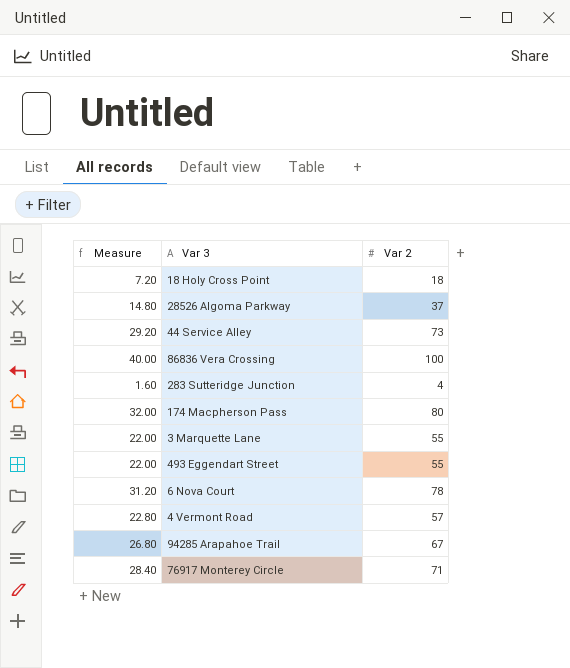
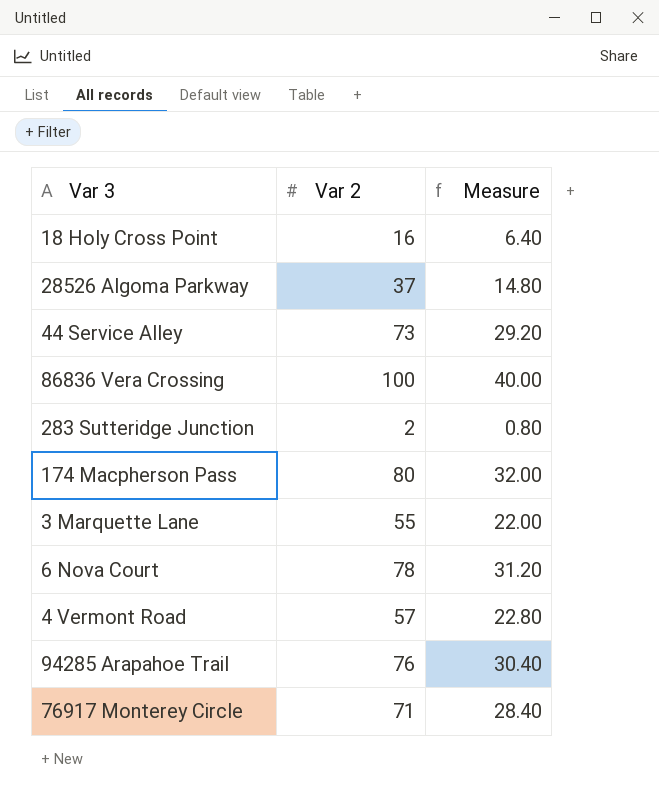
column Measure | position: 1 -> 3
row 493 Eggendart Street: 22.00 | 55 -> none
18 Holy Cross Point | Var 2: 18 -> 16
18 Holy Cross Point | Measure: 7.20 -> 6.40
283 Sutteridge Junction | Var 2: 4 -> 2
283 Sutteridge Junction | Measure: 1.60 -> 0.80
94285 Arapahoe Trail | Var 2: 67 -> 76
94285 Arapahoe Trail | Measure: 26.80 -> 30.40

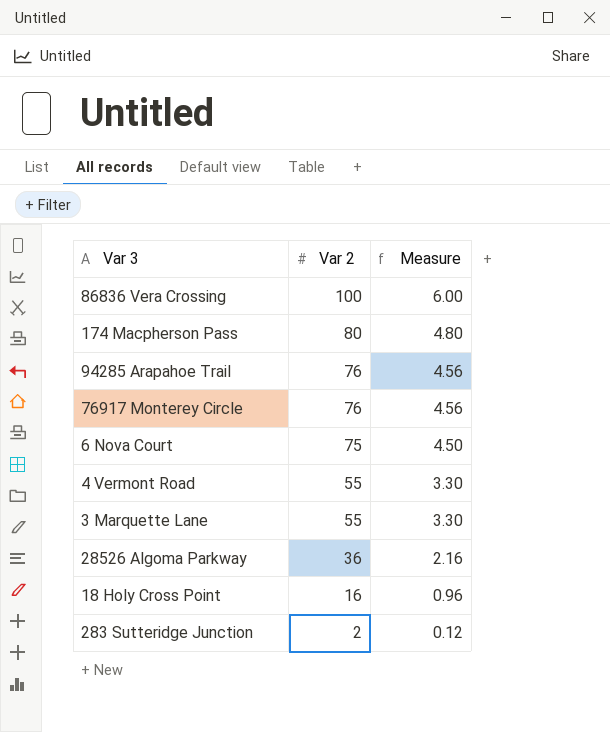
row order: none -> Var 2 descending
column Measure | formula: [Var 2] * 0.4 -> [Var 2] * 0.06
row 44 Service Alley: 73 | 29.20 -> none
76917 Monterey Circle | Var 2: 71 -> 76
6 Nova Court | Var 2: 78 -> 75
4 Vermont Road | Var 2: 57 -> 55
28526 Algoma Parkway | Var 2: 37 -> 36

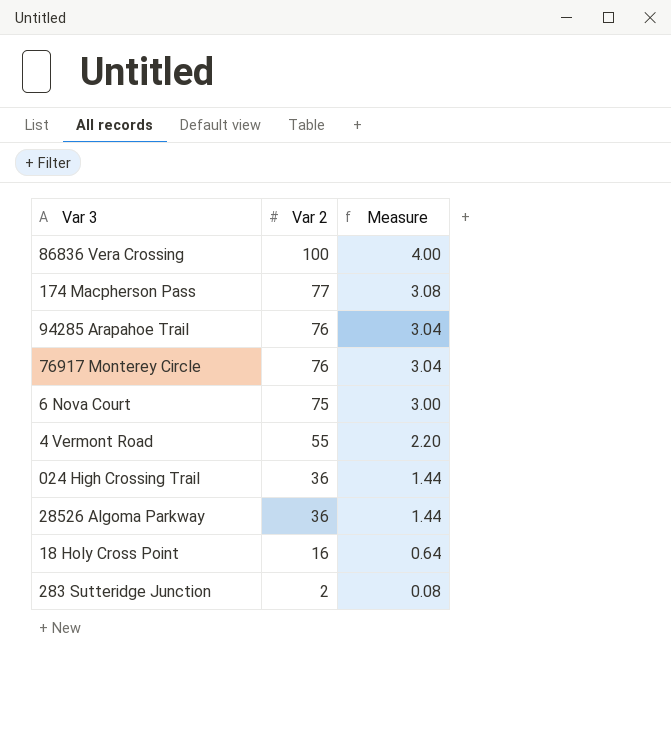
column Measure | formula: [Var 2] * 0.06 -> [Var 2] * 0.04
row 3 Marquette Lane: 55 | 3.30 -> none
174 Macpherson Pass | Var 2: 80 -> 77
row 024 High Crossing Trail: none -> 36 | 1.44

